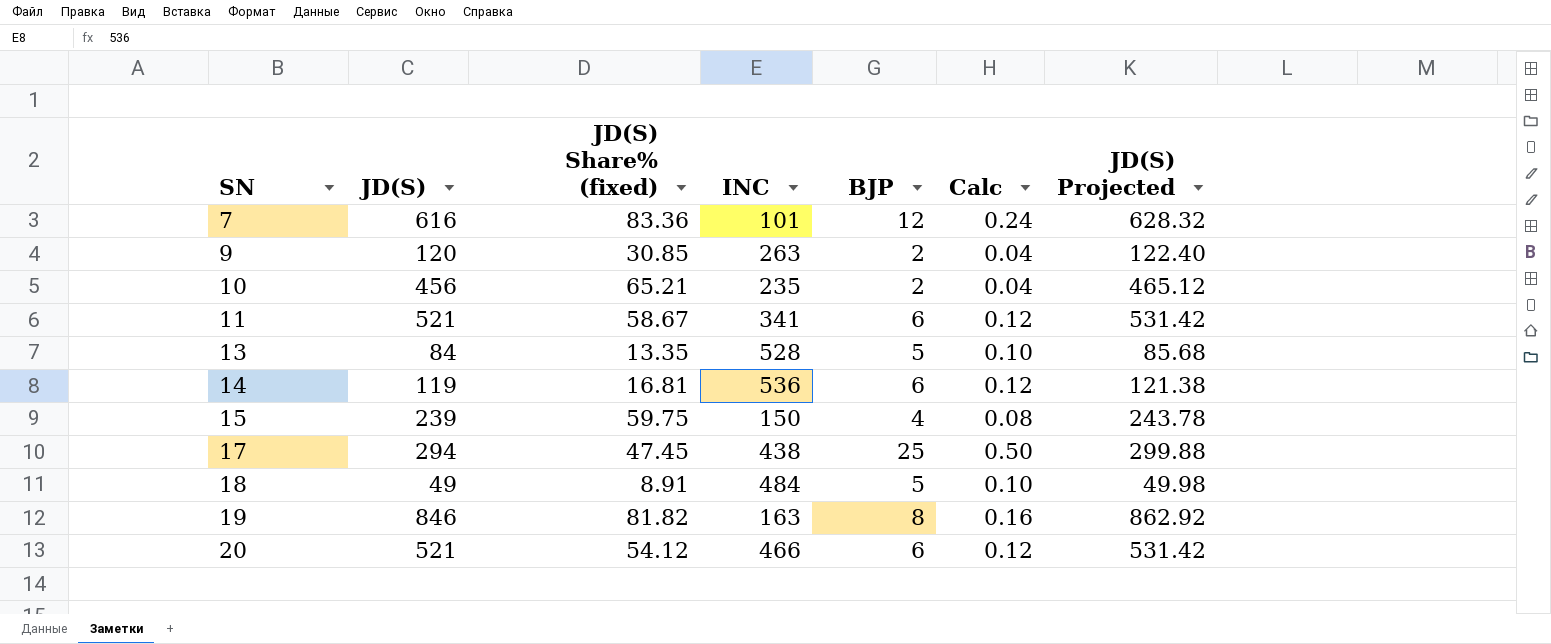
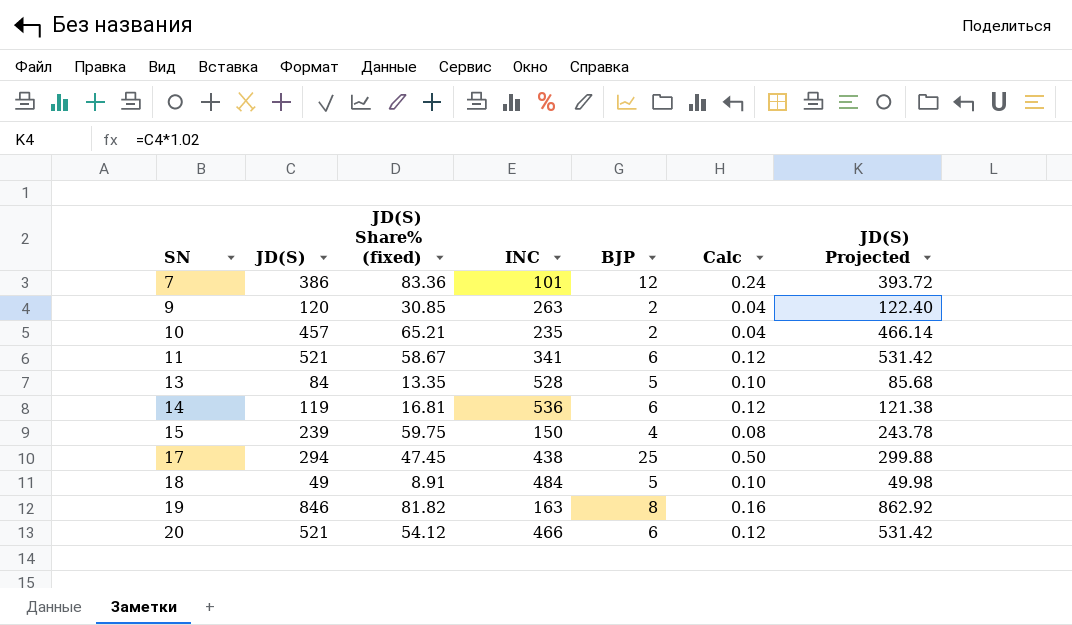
7 | JD(S): 616 -> 386
7 | JD(S) Projected: 628.32 -> 393.72
10 | JD(S): 456 -> 457
10 | JD(S) Projected: 465.12 -> 466.14

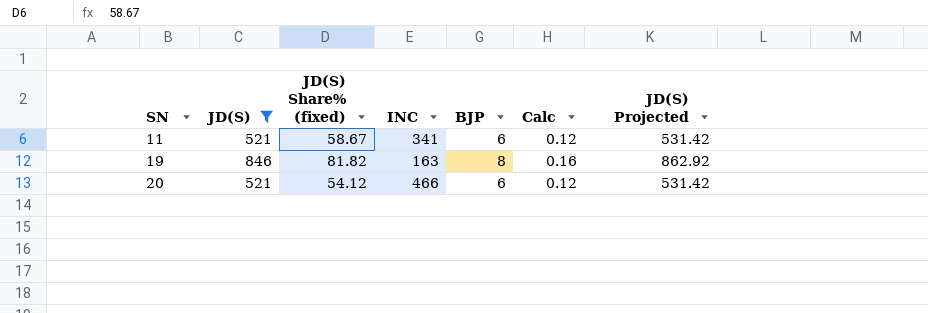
filter: none -> JD(S) >= 521

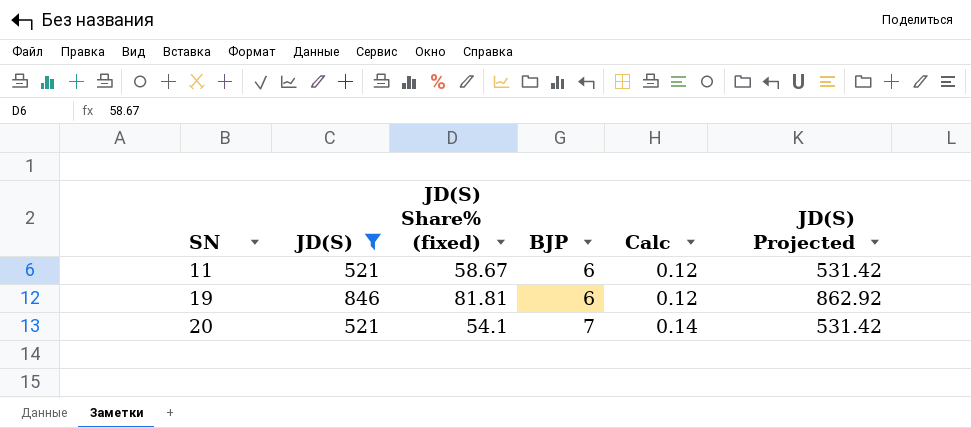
column INC | position: 4 -> none
19 | JD(S) Share% (fixed): 81.82 -> 81.81
19 | BJP: 8 -> 6
19 | Calc: 0.16 -> 0.12
20 | JD(S) Share% (fixed): 54.12 -> 54.1
20 | BJP: 6 -> 7
20 | Calc: 0.12 -> 0.14

